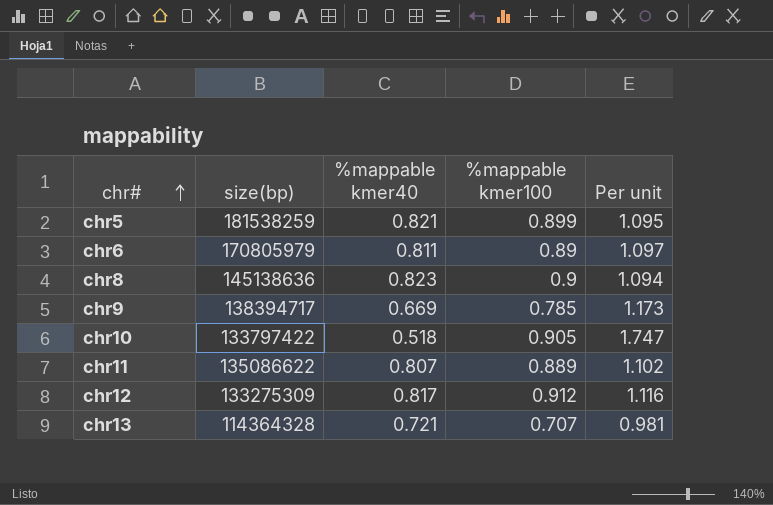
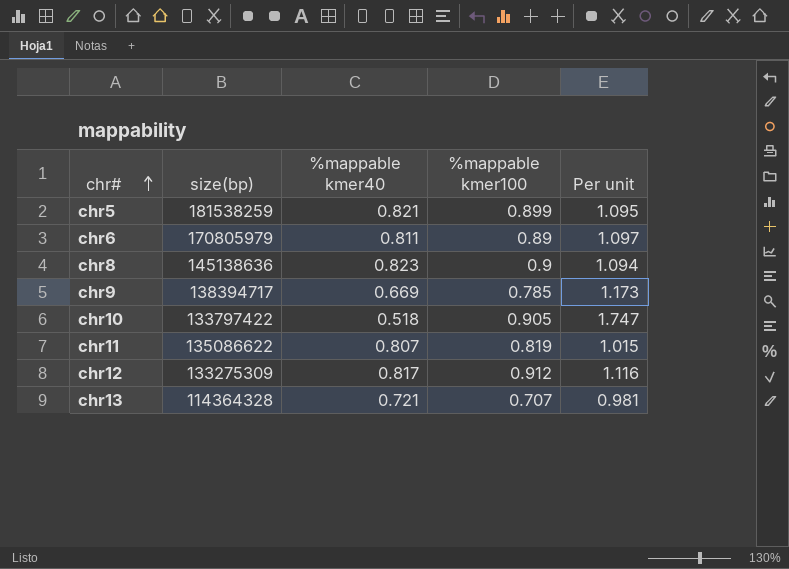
chr11 | %mappable kmer100: 0.889 -> 0.819
chr11 | Per unit: 1.102 -> 1.015

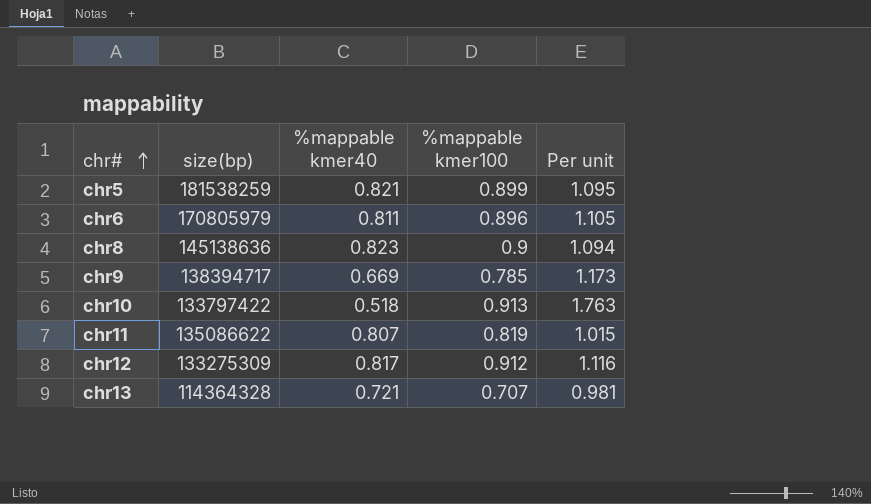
chr6 | %mappable kmer100: 0.89 -> 0.896
chr6 | Per unit: 1.097 -> 1.105
chr10 | %mappable kmer100: 0.905 -> 0.913
chr10 | Per unit: 1.747 -> 1.763

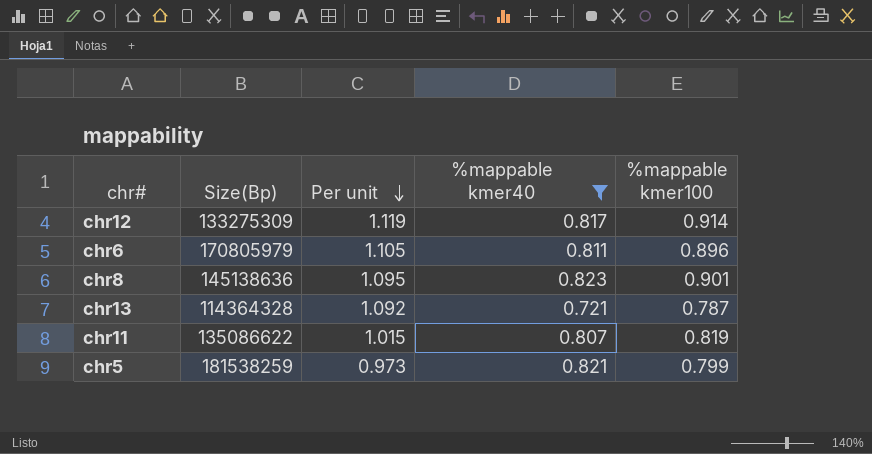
filter: none -> %mappable kmer40 >= 0.721
row order: chr# ascending -> Per unit descending
column name: size(bp) -> Size(Bp)
column Per unit | position: 5 -> 3
chr12 | Per unit: 1.116 -> 1.119
chr12 | %mappable kmer100: 0.912 -> 0.914
chr8 | Per unit: 1.094 -> 1.095
chr8 | %mappable kmer100: 0.9 -> 0.901
chr13 | Per unit: 0.981 -> 1.092
chr13 | %mappable kmer100: 0.707 -> 0.787
chr5 | Per unit: 1.095 -> 0.973
chr5 | %mappable kmer100: 0.899 -> 0.799

